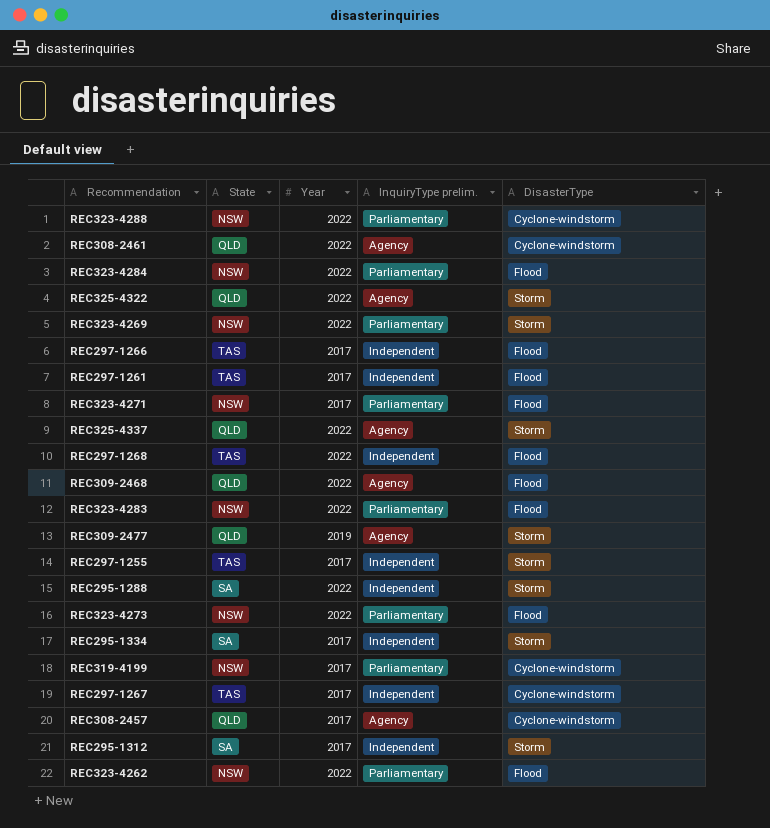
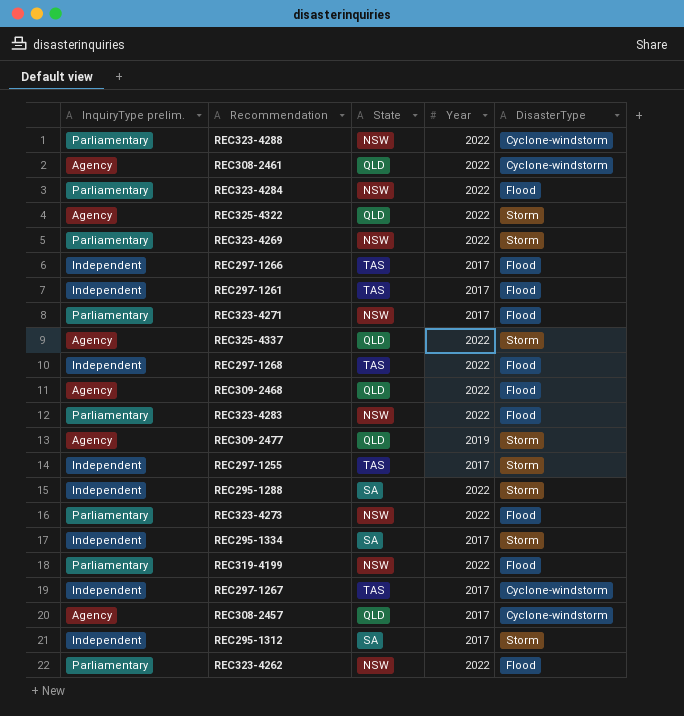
column InquiryType prelim. | position: 4 -> 1
REC319-4199 | Year: 2017 -> 2022
REC319-4199 | DisasterType: Cyclone-windstorm -> Flood

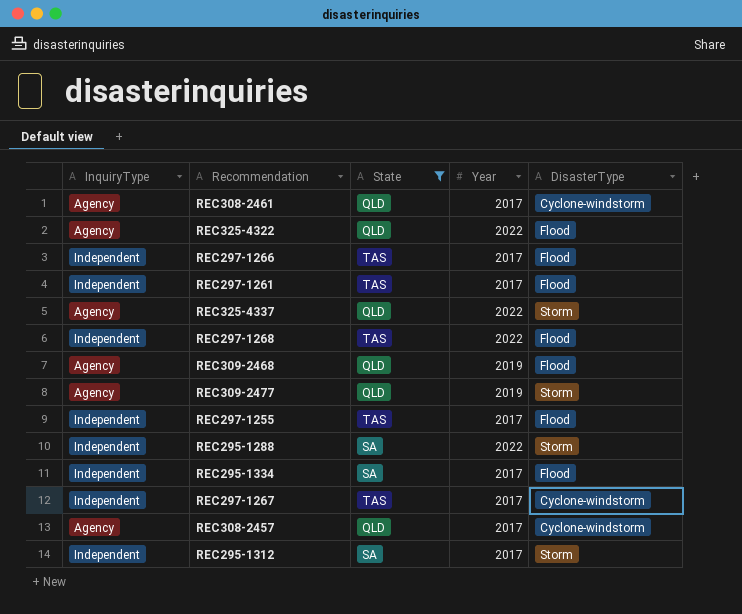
filter: none -> State != NSW
column name: InquiryType prelim. -> InquiryType
REC308-2461 | Year: 2022 -> 2017
REC325-4322 | DisasterType: Storm -> Flood
REC309-2468 | Year: 2022 -> 2019
REC297-1255 | DisasterType: Storm -> Flood
REC295-1334 | DisasterType: Storm -> Flood

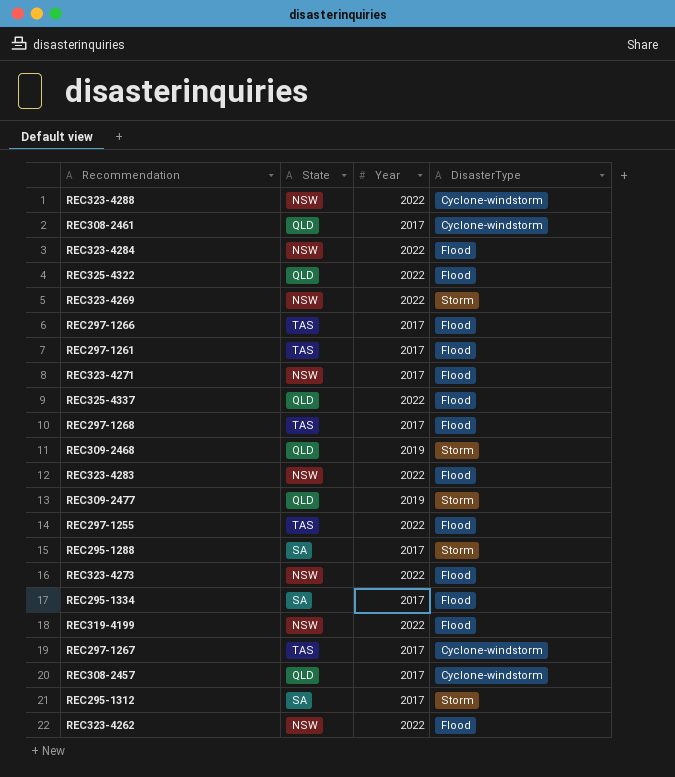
filter: State != NSW -> none
column InquiryType | position: 1 -> none
REC325-4337 | DisasterType: Storm -> Flood
REC297-1268 | Year: 2022 -> 2017
REC309-2468 | DisasterType: Flood -> Storm
REC297-1255 | Year: 2017 -> 2022
REC295-1288 | Year: 2022 -> 2017

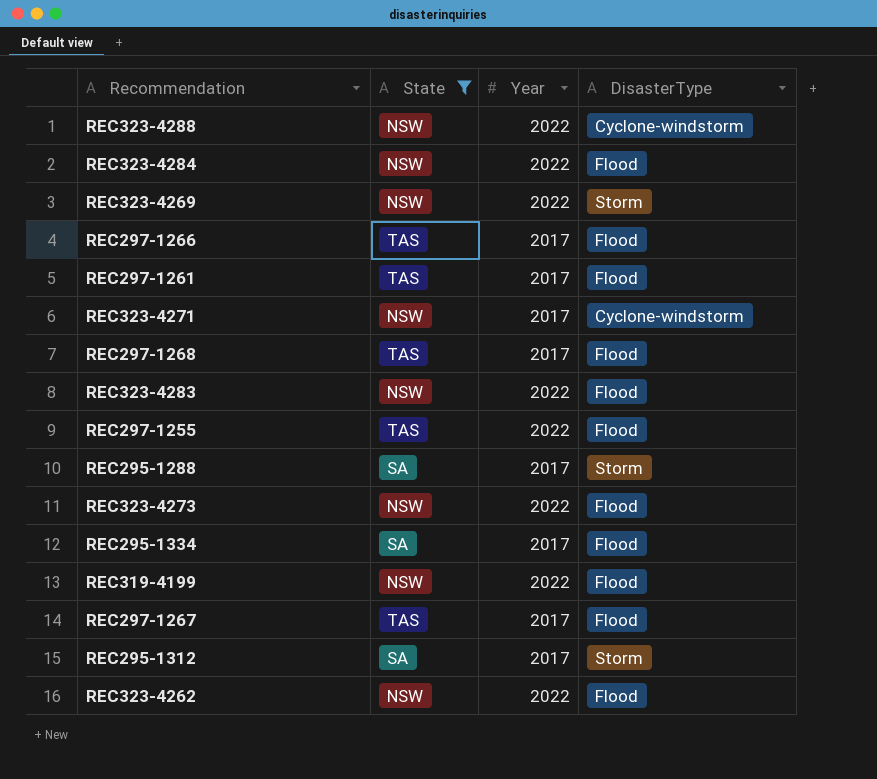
filter: none -> State != QLD
REC323-4271 | DisasterType: Flood -> Cyclone-windstorm
REC297-1267 | DisasterType: Cyclone-windstorm -> Flood

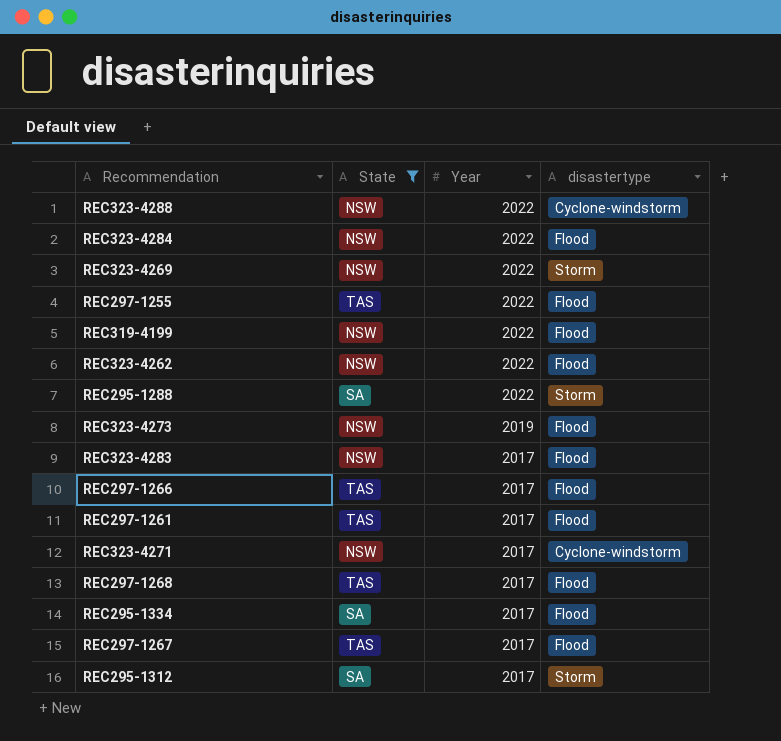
row order: none -> Year descending
column name: DisasterType -> disastertype
REC295-1288 | Year: 2017 -> 2022
REC323-4273 | Year: 2022 -> 2019
REC323-4283 | Year: 2022 -> 2017

